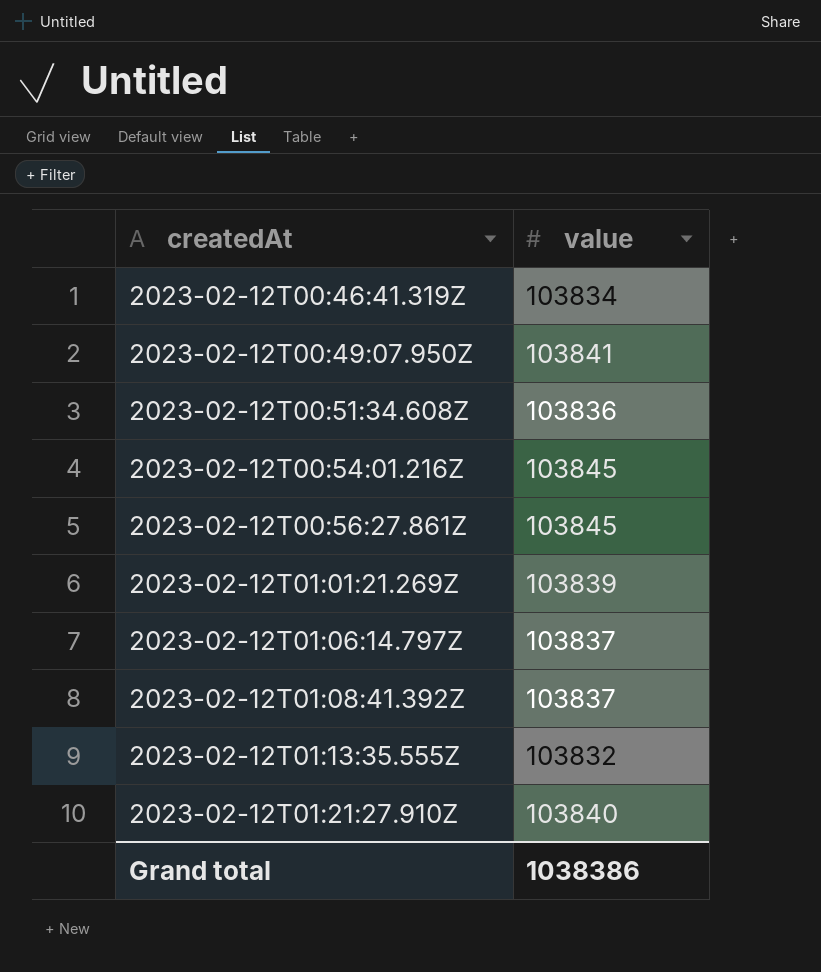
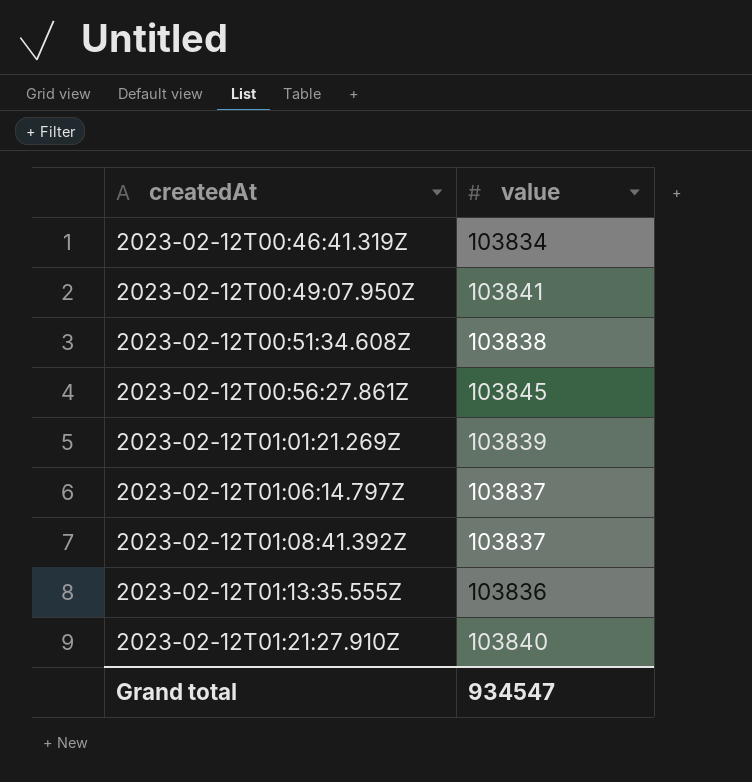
row 2023-02-12T00:54:01.216Z: 103845 -> none
2023-02-12T00:51:34.608Z | value: 103836 -> 103838
2023-02-12T01:13:35.555Z | value: 103832 -> 103836
Grand total | value: 1038386 -> 934547

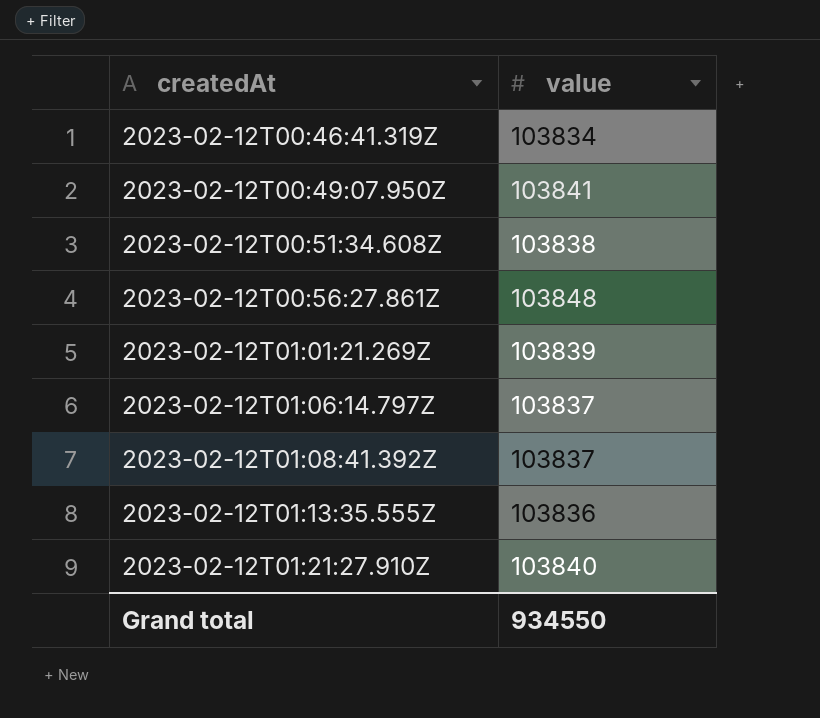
2023-02-12T00:56:27.861Z | value: 103845 -> 103848
Grand total | value: 934547 -> 934550

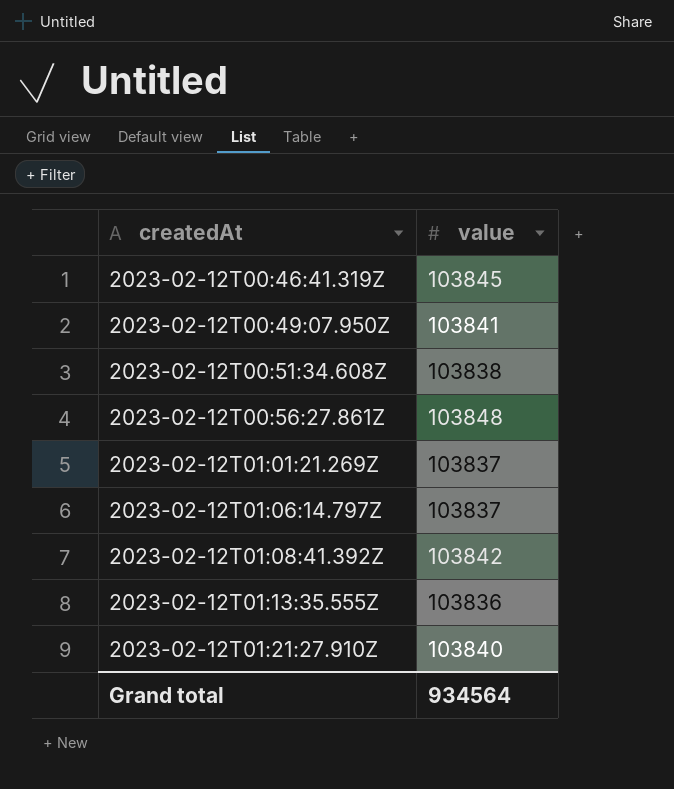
2023-02-12T00:46:41.319Z | value: 103834 -> 103845
2023-02-12T01:01:21.269Z | value: 103839 -> 103837
2023-02-12T01:08:41.392Z | value: 103837 -> 103842
Grand total | value: 934550 -> 934564

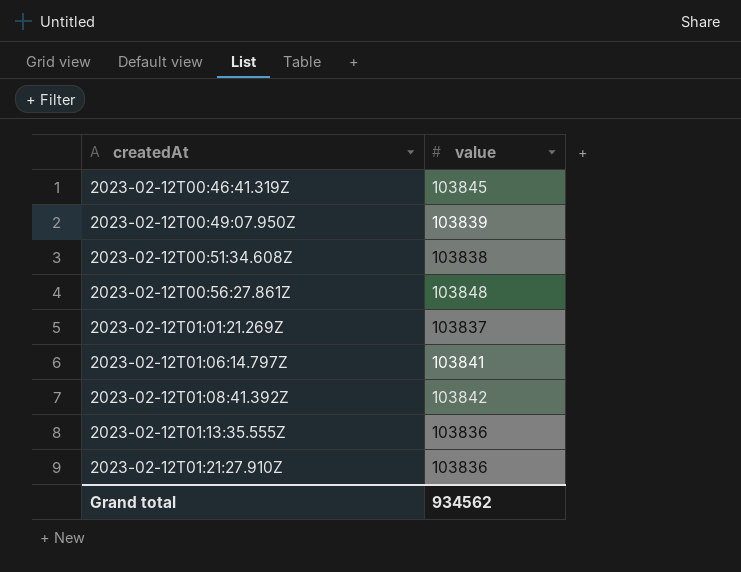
2023-02-12T00:49:07.950Z | value: 103841 -> 103839
2023-02-12T01:06:14.797Z | value: 103837 -> 103841
2023-02-12T01:21:27.910Z | value: 103840 -> 103836
Grand total | value: 934564 -> 934562

